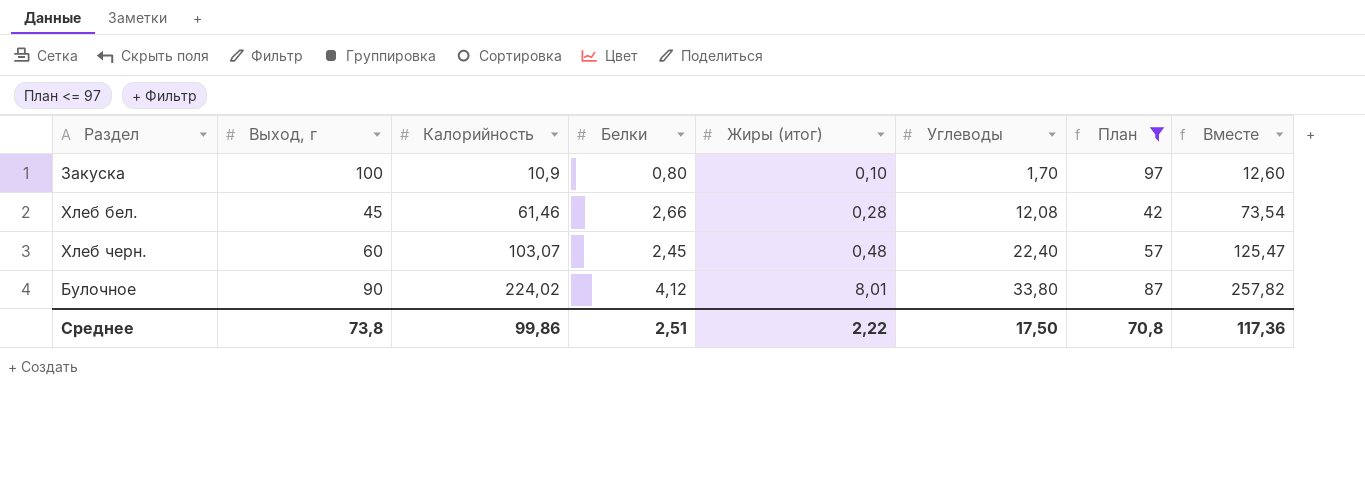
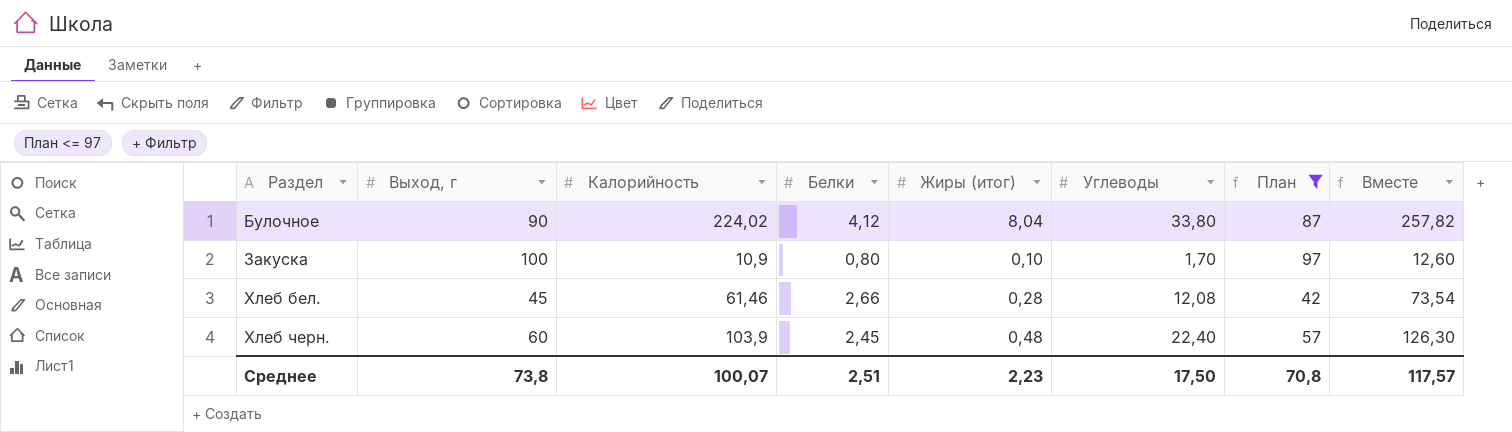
row order: Калорийность ascending -> Раздел ascending
Булочное | Жиры (итог): 8,01 -> 8,04
Хлеб черн. | Калорийность: 103,07 -> 103,9
Хлеб черн. | Вместе: 125,47 -> 126,30
Среднее | Калорийность: 99,86 -> 100,07
Среднее | Жиры (итог): 2,22 -> 2,23
Среднее | Вместе: 117,36 -> 117,57

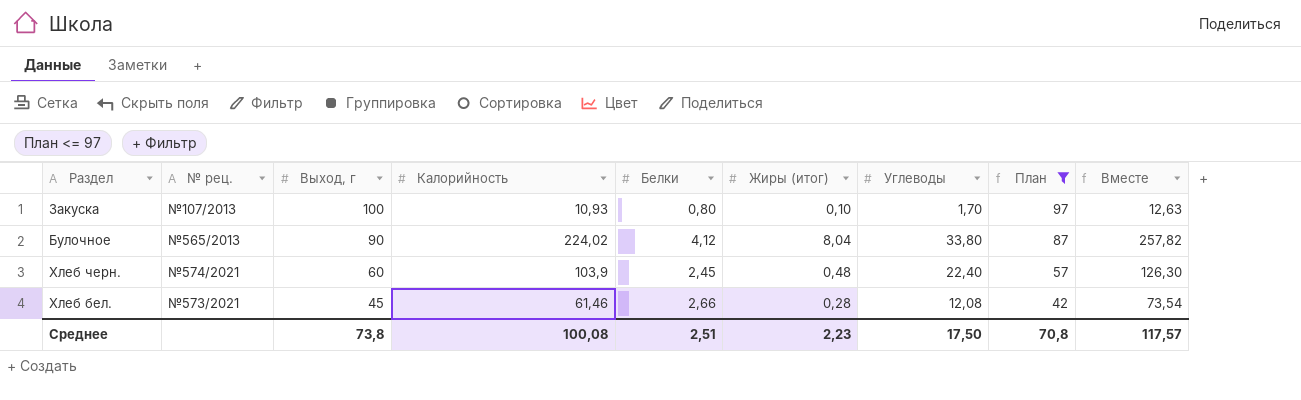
row order: Раздел ascending -> Выход, г descending
column № рец. | position: none -> 2
Закуска | Калорийность: 10,9 -> 10,93
Закуска | Вместе: 12,60 -> 12,63
Среднее | Калорийность: 100,07 -> 100,08

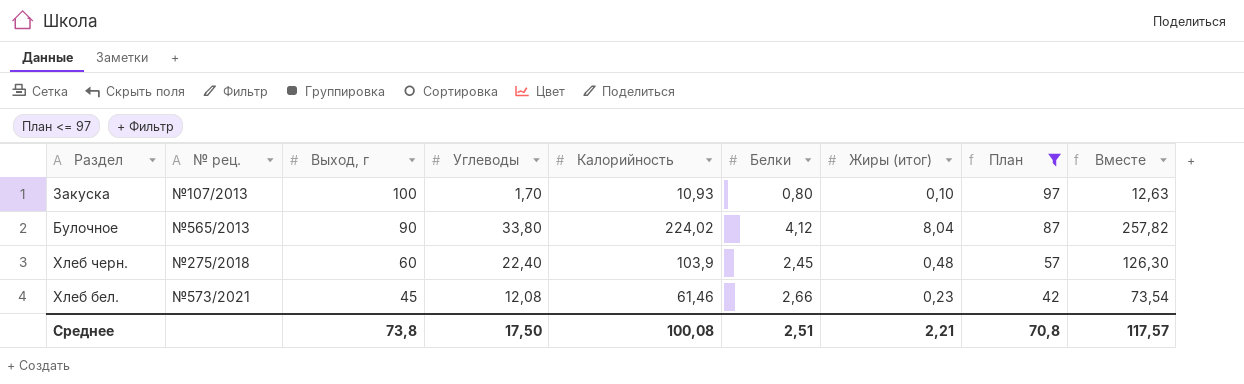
column Углеводы | position: 7 -> 4
Хлеб черн. | № рец.: №574/2021 -> №275/2018
Хлеб бел. | Жиры (итог): 0,28 -> 0,23
Среднее | Жиры (итог): 2,23 -> 2,21

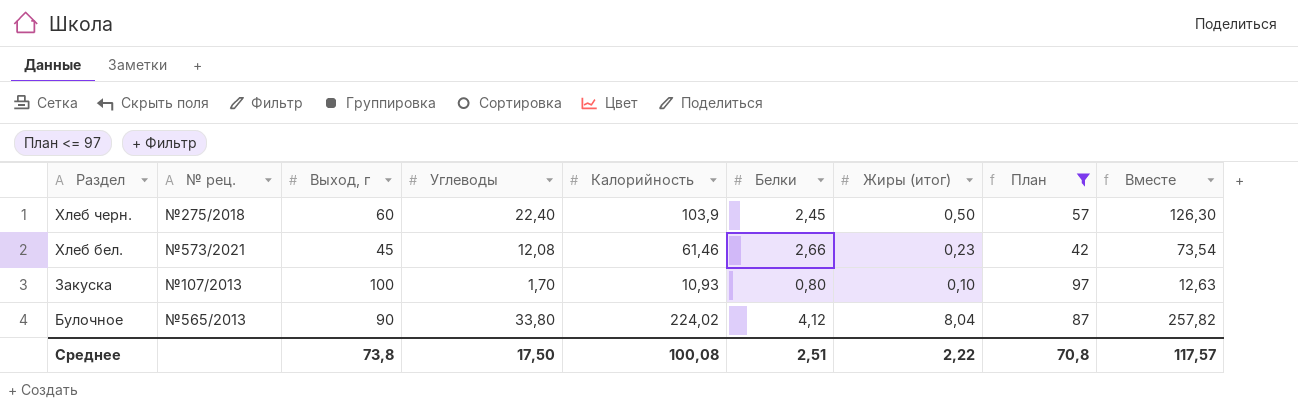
row order: Выход, г descending -> Раздел descending
Хлеб черн. | Жиры (итог): 0,48 -> 0,50
Среднее | Жиры (итог): 2,21 -> 2,22

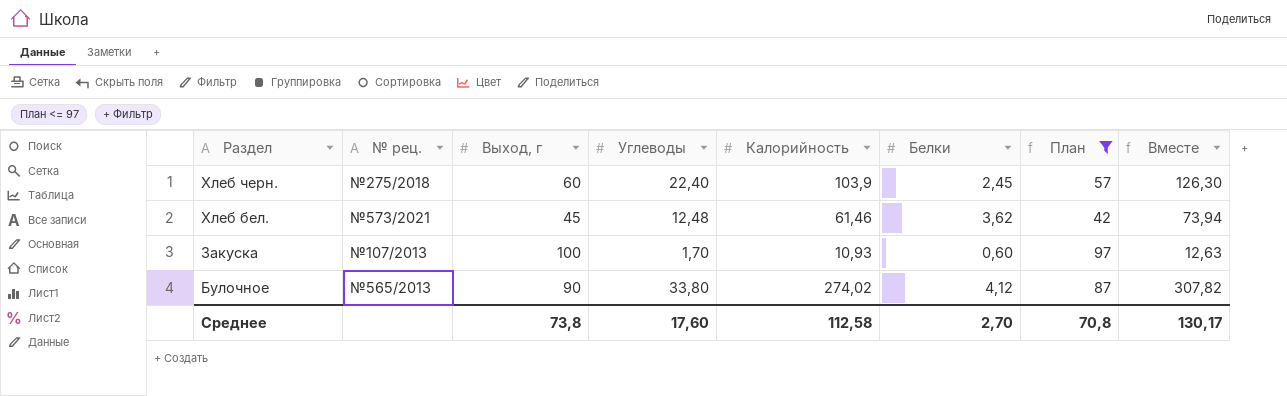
column Жиры (итог) | position: 7 -> none
Хлеб бел. | Углеводы: 12,08 -> 12,48
Хлеб бел. | Белки: 2,66 -> 3,62
Хлеб бел. | Вместе: 73,54 -> 73,94
Закуска | Белки: 0,80 -> 0,60
Булочное | Калорийность: 224,02 -> 274,02
Булочное | Вместе: 257,82 -> 307,82
Среднее | Углеводы: 17,50 -> 17,60
Среднее | Калорийность: 100,08 -> 112,58
Среднее | Белки: 2,51 -> 2,70
Среднее | Вместе: 117,57 -> 130,17

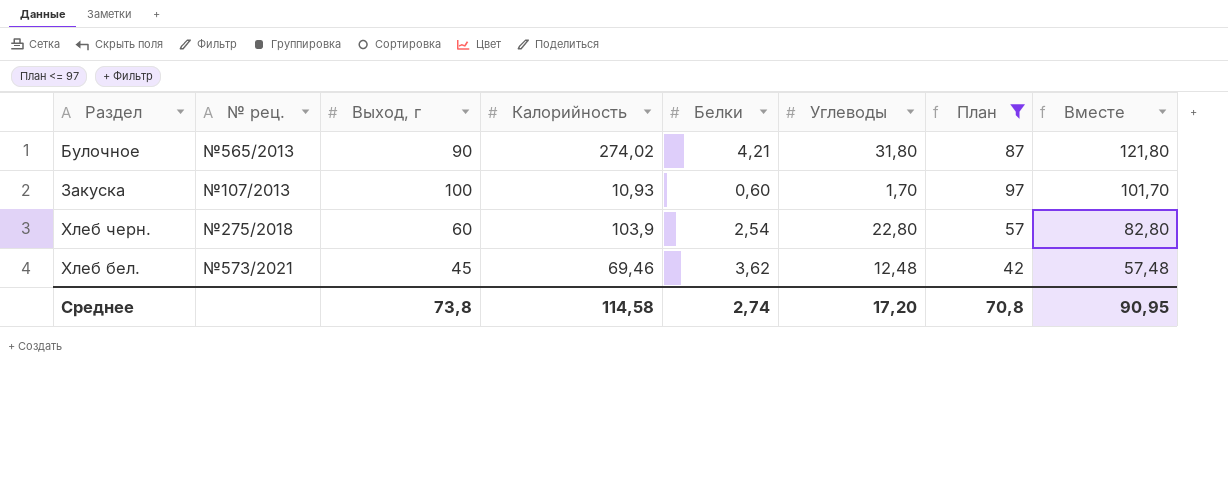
row order: Раздел descending -> Вместе descending
column Углеводы | position: 4 -> 6
column Вместе | formula: [Углеводы] + [Калорийность] -> [Выход, г] + [Углеводы]
Булочное | Белки: 4,12 -> 4,21
Булочное | Углеводы: 33,80 -> 31,80
Хлеб черн. | Белки: 2,45 -> 2,54
Хлеб черн. | Углеводы: 22,40 -> 22,80
Хлеб бел. | Калорийность: 61,46 -> 69,46
Среднее | Калорийность: 112,58 -> 114,58
Среднее | Белки: 2,70 -> 2,74
Среднее | Углеводы: 17,60 -> 17,20
Среднее | Вместе: 130,17 -> 90,95

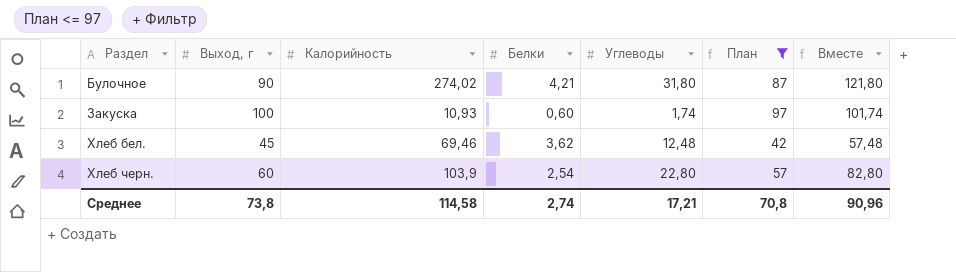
row order: Вместе descending -> Раздел ascending
column № рец. | position: 2 -> none
Закуска | Углеводы: 1,70 -> 1,74
Закуска | Вместе: 101,70 -> 101,74
Среднее | Углеводы: 17,20 -> 17,21
Среднее | Вместе: 90,95 -> 90,96

